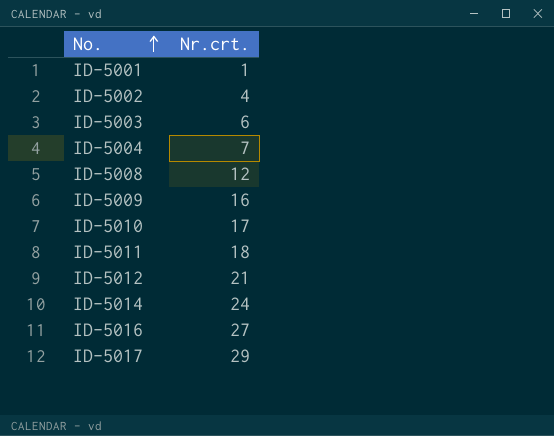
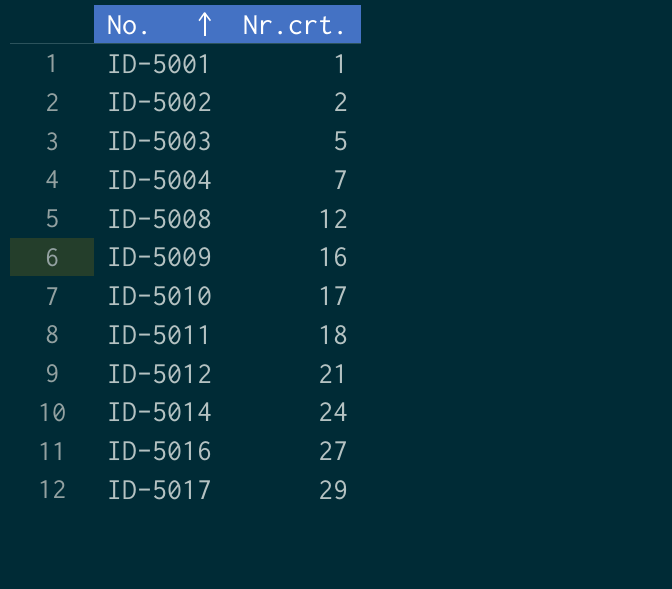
ID-5002 | Nr.crt.: 4 -> 2
ID-5003 | Nr.crt.: 6 -> 5

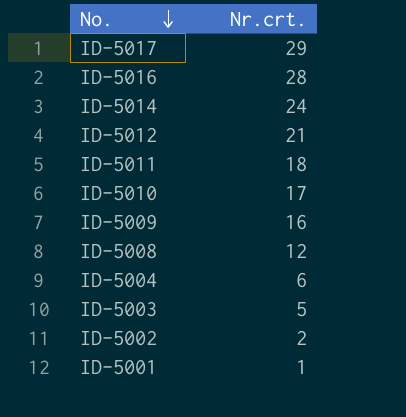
row order: No. ascending -> No. descending
ID-5016 | Nr.crt.: 27 -> 28
ID-5004 | Nr.crt.: 7 -> 6

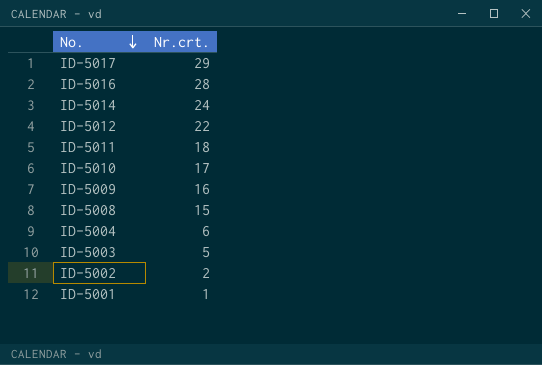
ID-5012 | Nr.crt.: 21 -> 22
ID-5008 | Nr.crt.: 12 -> 15

